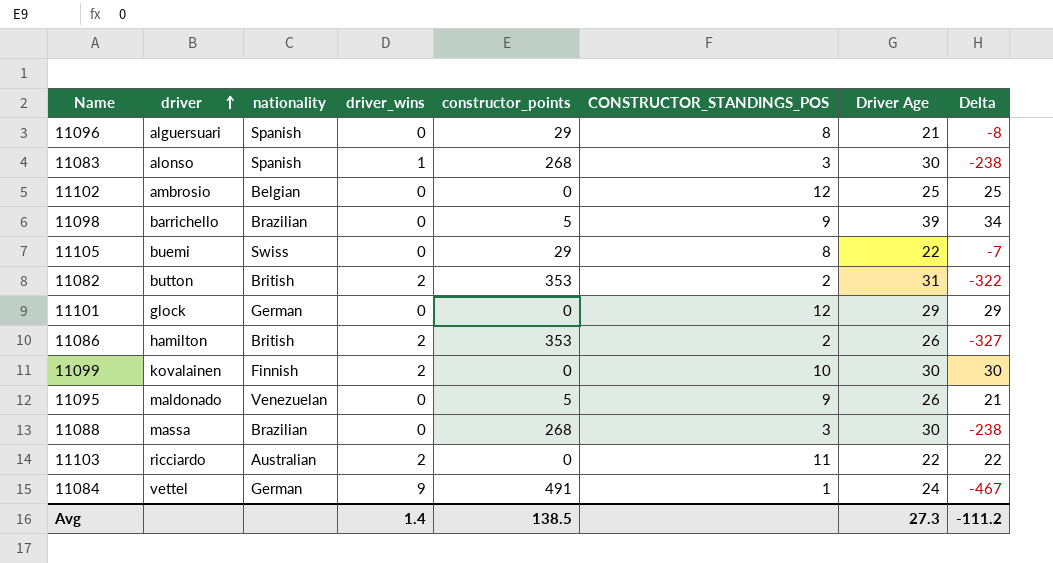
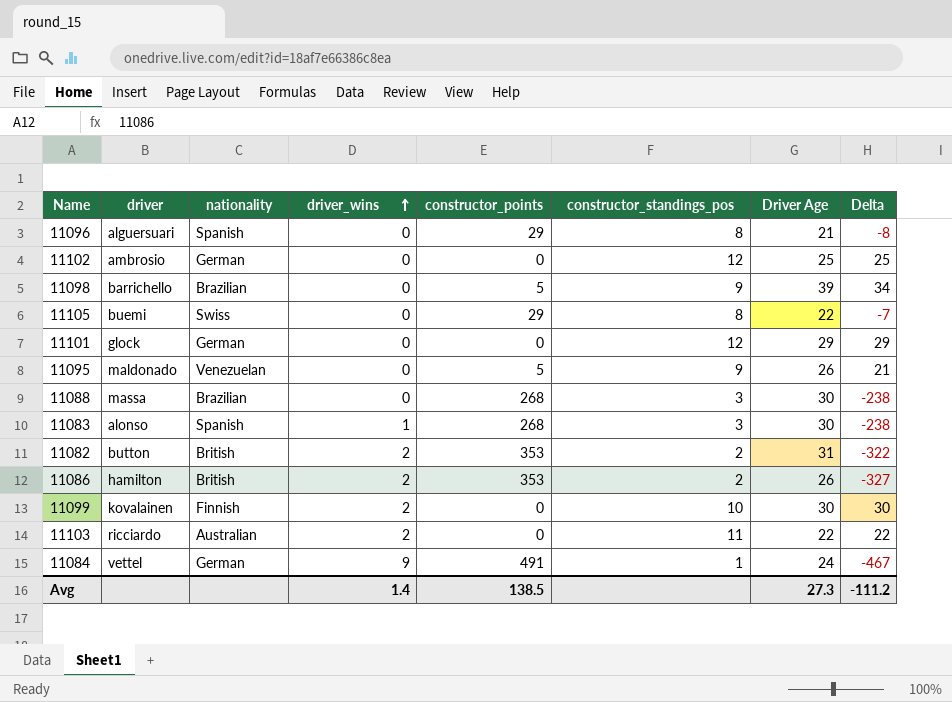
row order: driver ascending -> driver_wins ascending
column name: CONSTRUCTOR_STANDINGS_POS -> constructor_standings_pos
11102 | nationality: Belgian -> German

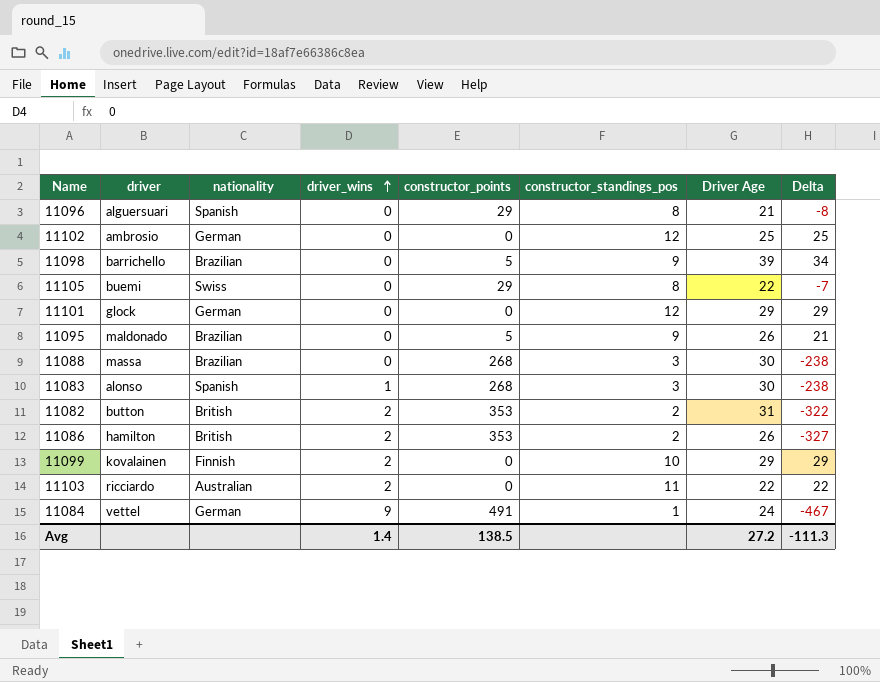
11095 | nationality: Venezuelan -> Brazilian
11099 | Driver Age: 30 -> 29
11099 | Delta: 30 -> 29
Avg | Driver Age: 27.3 -> 27.2
Avg | Delta: -111.2 -> -111.3

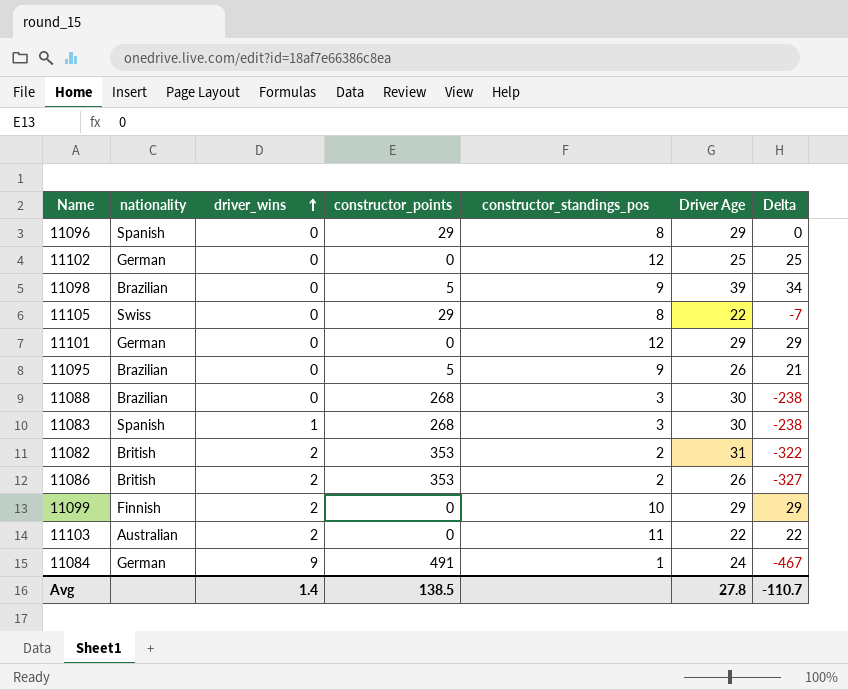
column driver | position: 2 -> none
11096 | Driver Age: 21 -> 29
11096 | Delta: -8 -> 0
Avg | Driver Age: 27.2 -> 27.8
Avg | Delta: -111.3 -> -110.7

